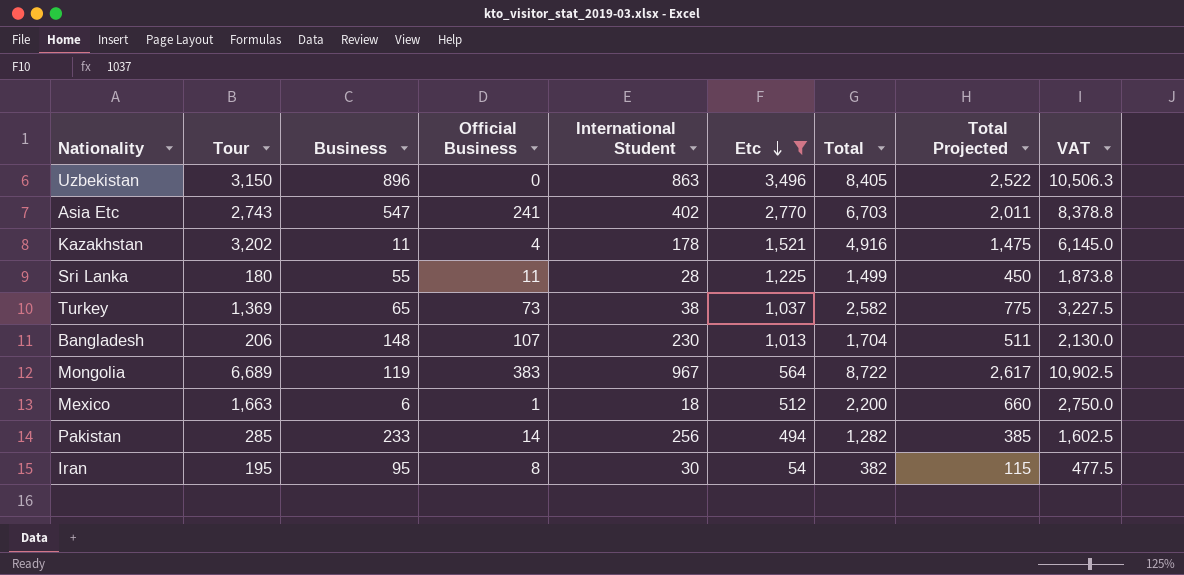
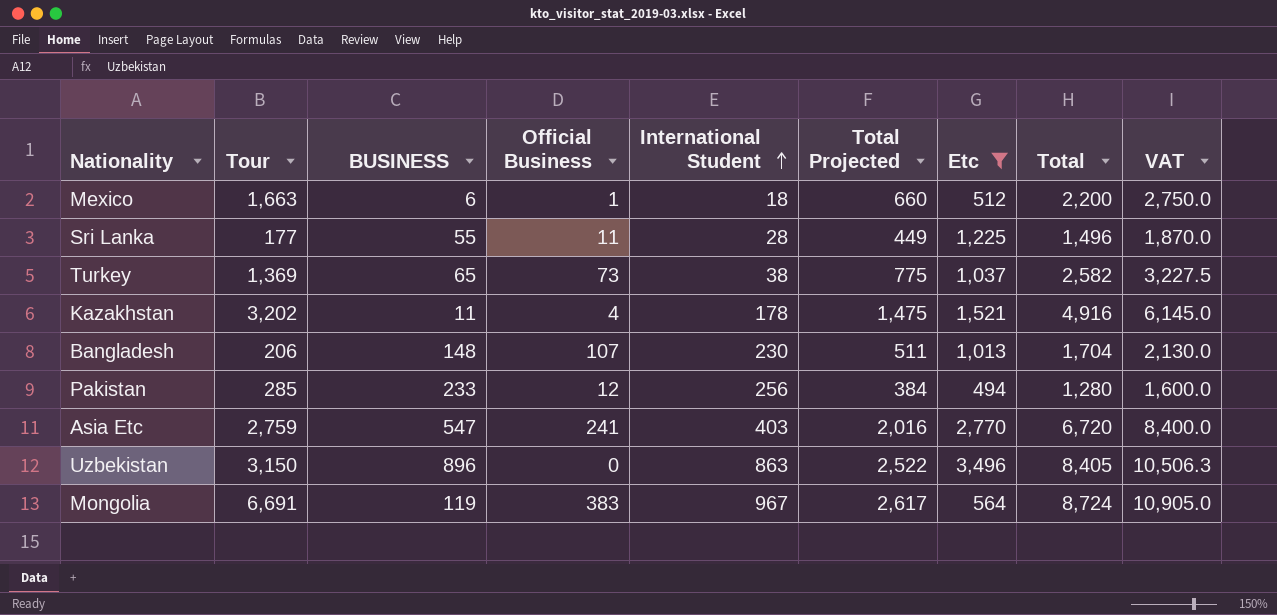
row order: Etc descending -> International Student ascending
column name: Business -> BUSINESS
column Total Projected | position: 8 -> 6
row Iran: 195 | 95 | 8 | 30 | 54 | 382 | 115 | 477.5 -> none
Sri Lanka | Tour: 180 -> 177
Sri Lanka | Total Projected: 450 -> 449
Sri Lanka | Total: 1,499 -> 1,496
Sri Lanka | VAT: 1,873.8 -> 1,870.0
Pakistan | Official Business: 14 -> 12
Pakistan | Total Projected: 385 -> 384
Pakistan | Total: 1,282 -> 1,280
Pakistan | VAT: 1,602.5 -> 1,600.0
Asia Etc | Tour: 2,743 -> 2,759
Asia Etc | International Student: 402 -> 403
Asia Etc | Total Projected: 2,011 -> 2,016
Asia Etc | Total: 6,703 -> 6,720
Asia Etc | VAT: 8,378.8 -> 8,400.0
Mongolia | Tour: 6,689 -> 6,691
Mongolia | Total: 8,722 -> 8,724
Mongolia | VAT: 10,902.5 -> 10,905.0

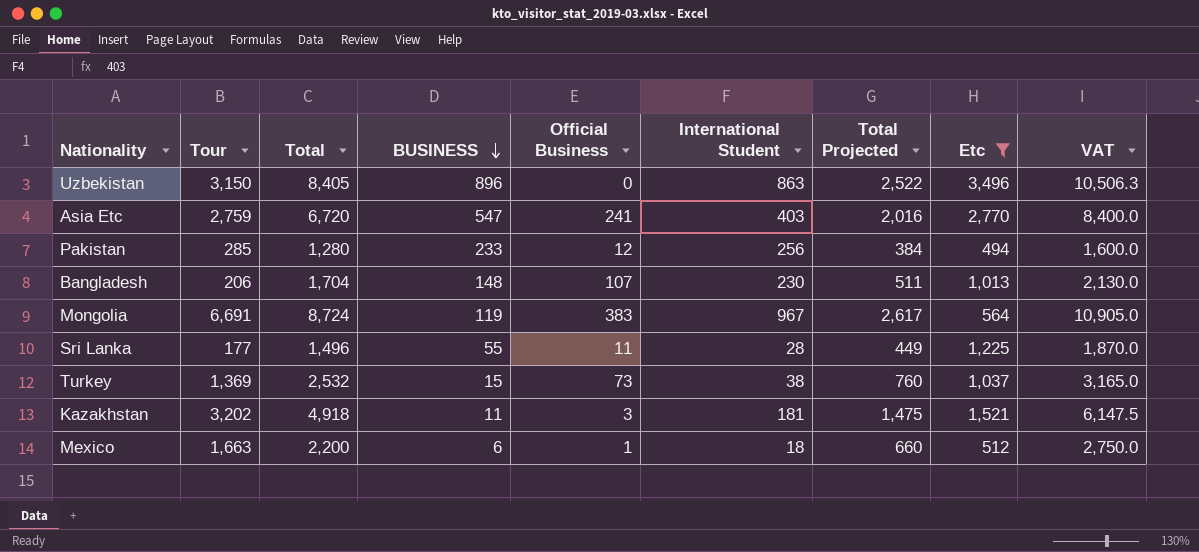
row order: International Student ascending -> BUSINESS descending
column Total | position: 8 -> 3
Turkey | Total: 2,582 -> 2,532
Turkey | BUSINESS: 65 -> 15
Turkey | Total Projected: 775 -> 760
Turkey | VAT: 3,227.5 -> 3,165.0
Kazakhstan | Total: 4,916 -> 4,918
Kazakhstan | Official Business: 4 -> 3
Kazakhstan | International Student: 178 -> 181
Kazakhstan | VAT: 6,145.0 -> 6,147.5

